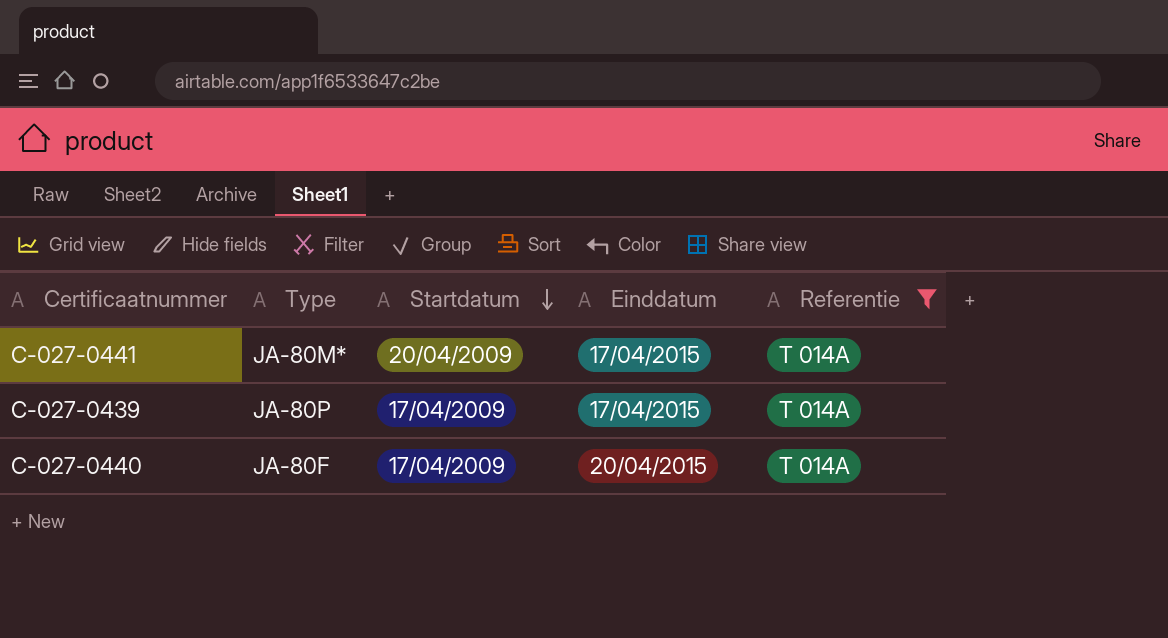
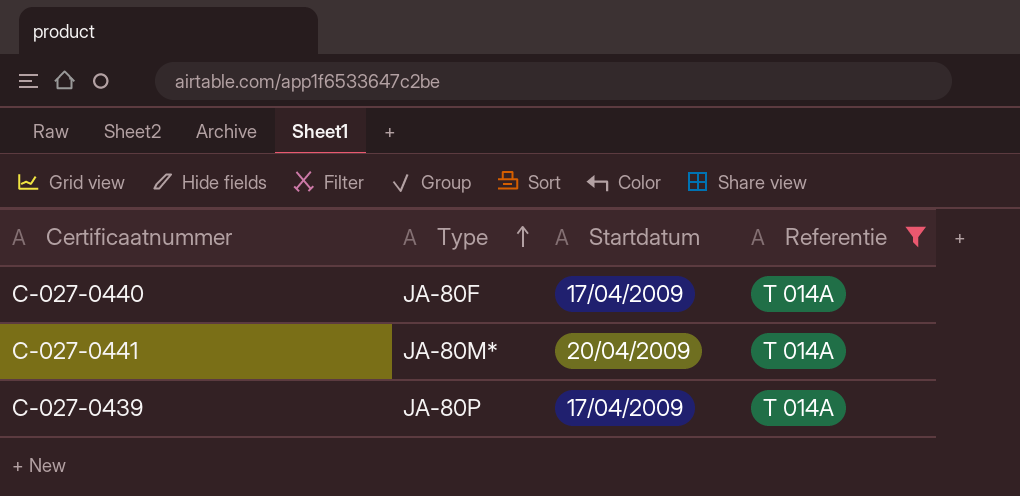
row order: Startdatum descending -> Type ascending
column Einddatum | position: 4 -> none

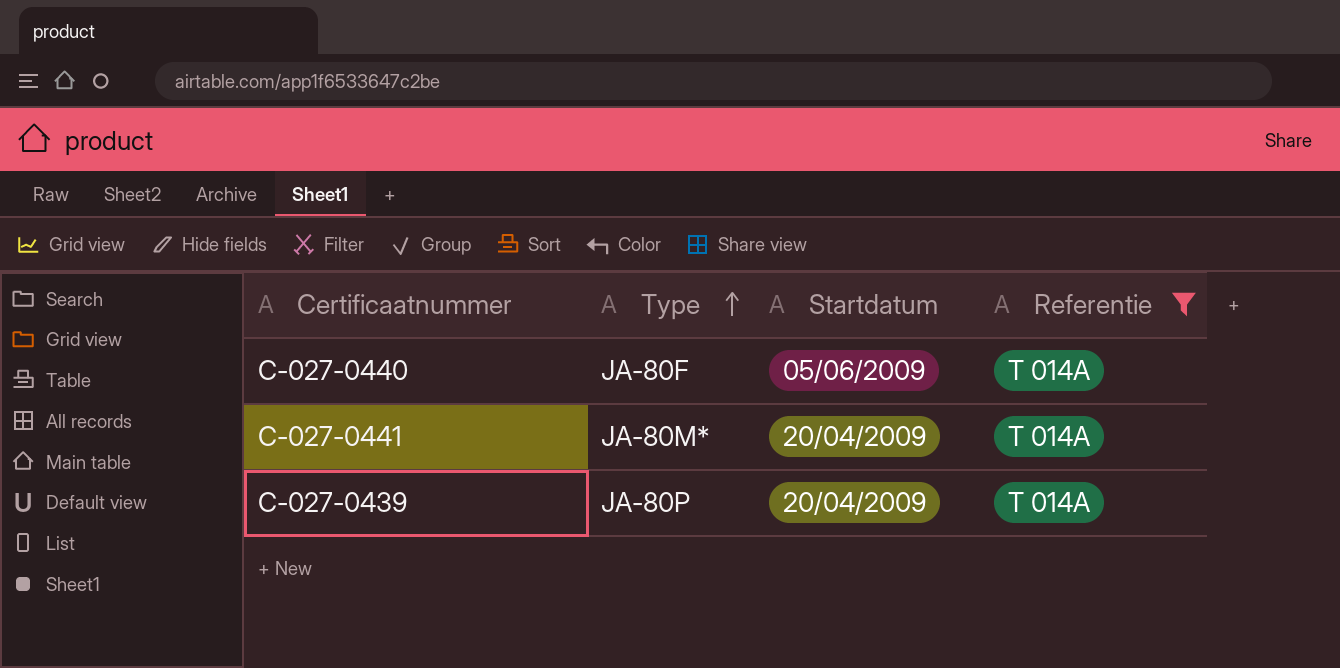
C-027-0440 | Startdatum: 17/04/2009 -> 05/06/2009
C-027-0439 | Startdatum: 17/04/2009 -> 20/04/2009

